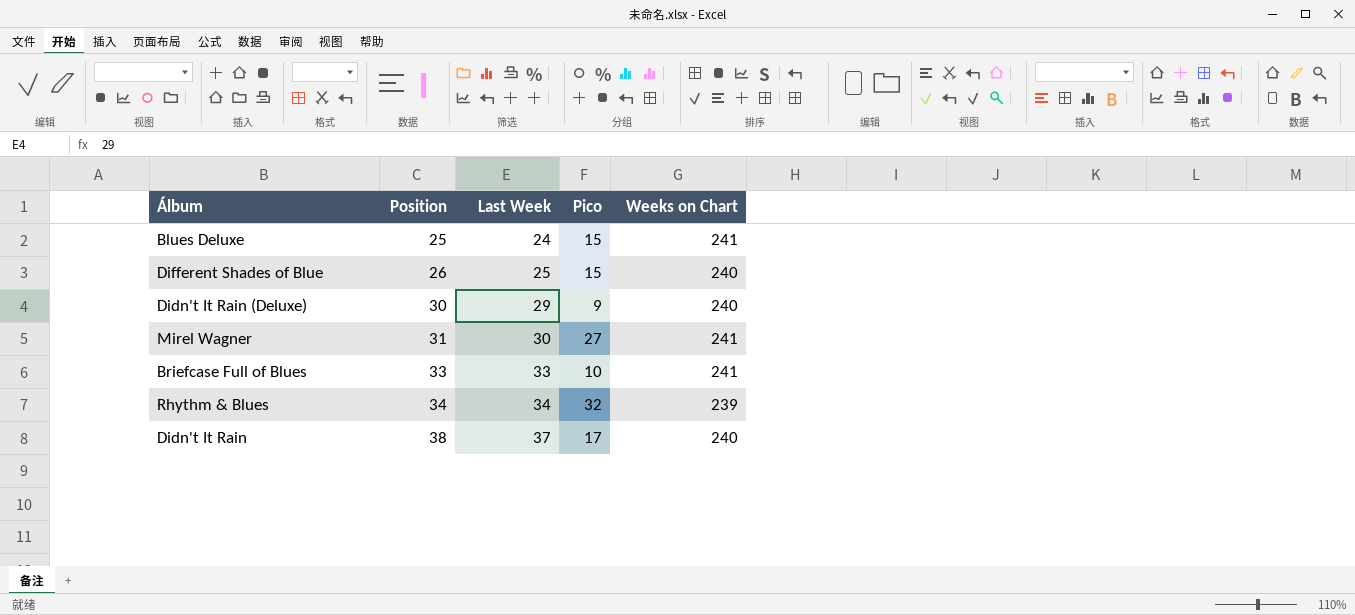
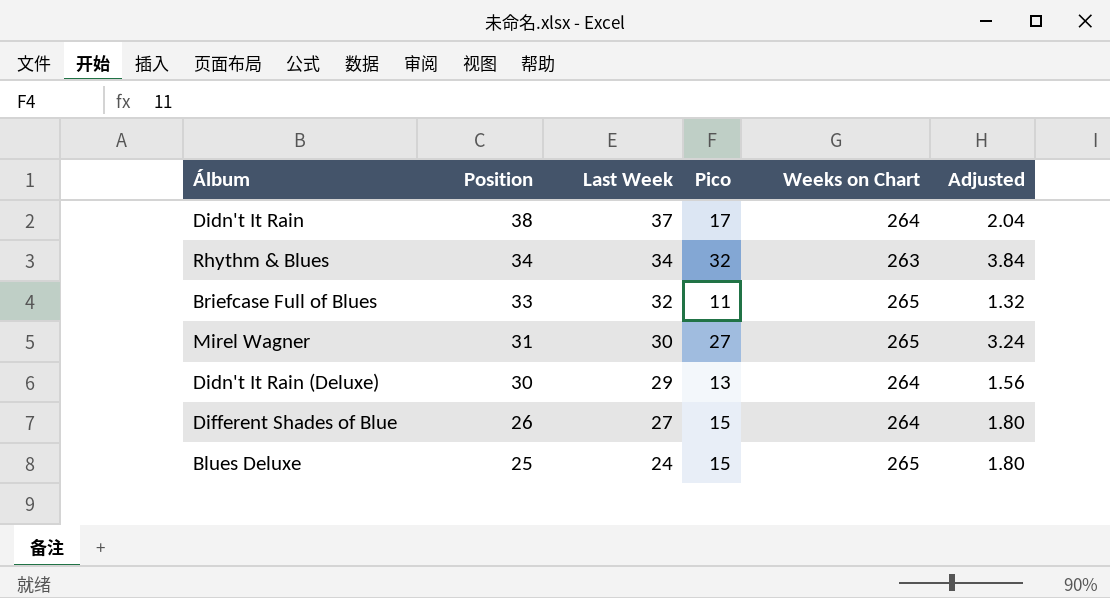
row order: Position ascending -> Position descending
column Adjusted | formula: none -> [Pico] * 0.12
Didn't It Rain | Weeks on Chart: 240 -> 264
Rhythm & Blues | Weeks on Chart: 239 -> 263
Briefcase Full of Blues | Last Week: 33 -> 32
Briefcase Full of Blues | Pico: 10 -> 11
Briefcase Full of Blues | Weeks on Chart: 241 -> 265
Mirel Wagner | Weeks on Chart: 241 -> 265
Didn't It Rain (Deluxe) | Pico: 9 -> 13
Didn't It Rain (Deluxe) | Weeks on Chart: 240 -> 264
Different Shades of Blue | Last Week: 25 -> 27
Different Shades of Blue | Weeks on Chart: 240 -> 264
Blues Deluxe | Weeks on Chart: 241 -> 265

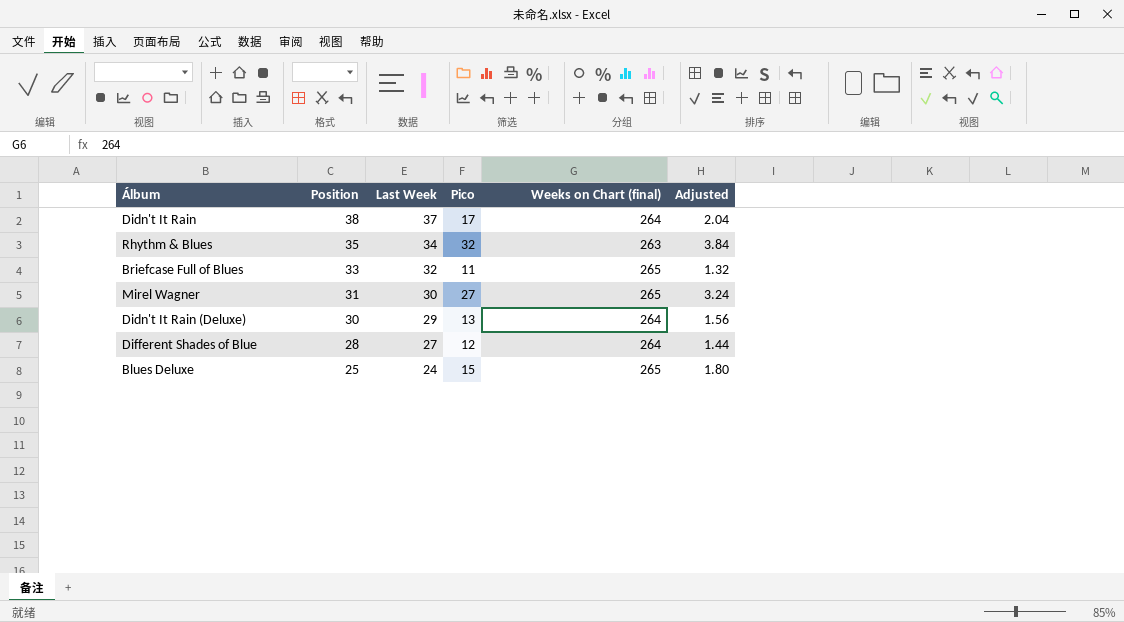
column name: Weeks on Chart -> Weeks on Chart (final)
Rhythm & Blues | Position: 34 -> 35
Different Shades of Blue | Position: 26 -> 28
Different Shades of Blue | Pico: 15 -> 12
Different Shades of Blue | Adjusted: 1.80 -> 1.44

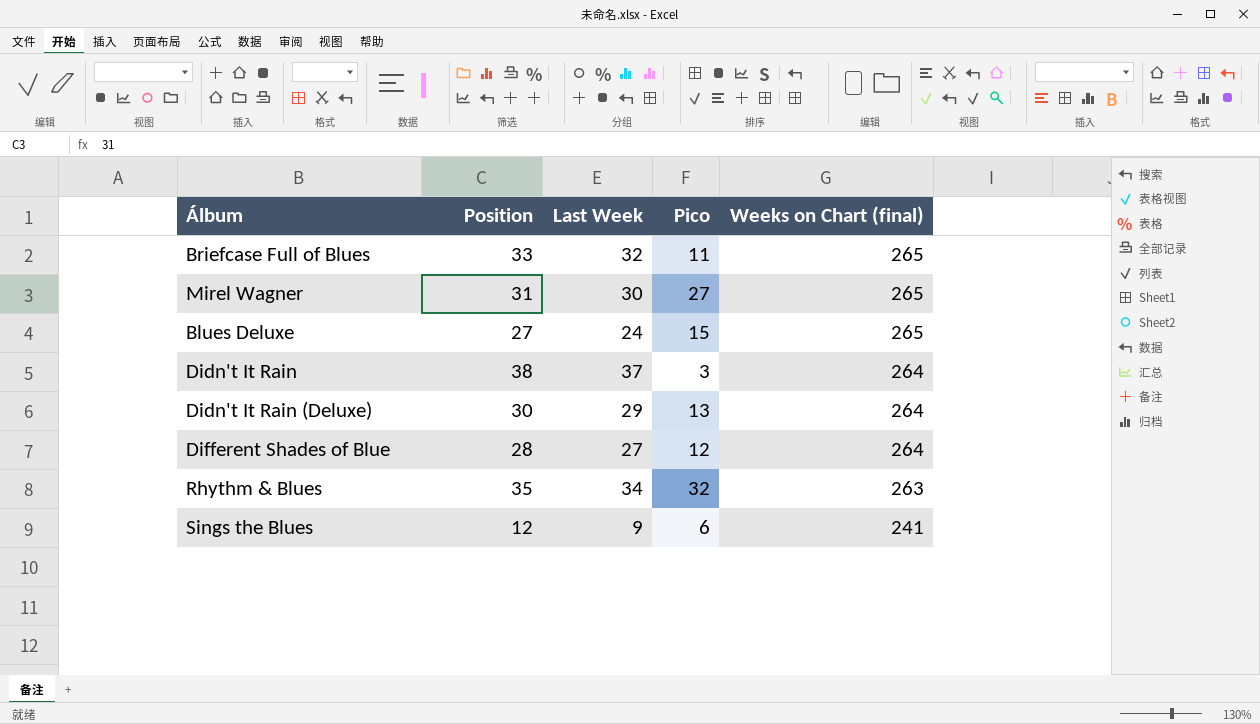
row order: Position descending -> Weeks on Chart (final) descending
column Adjusted | formula: [Pico] * 0.12 -> none
Blues Deluxe | Position: 25 -> 27
Didn't It Rain | Pico: 17 -> 3
row Sings the Blues: none -> 12 | 9 | 6 | 241

